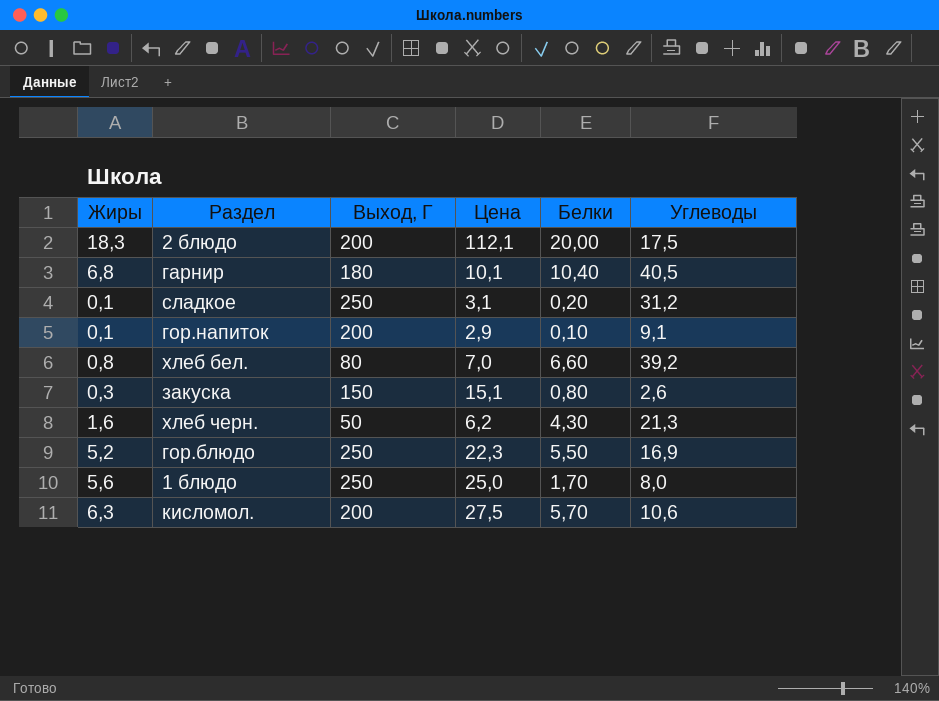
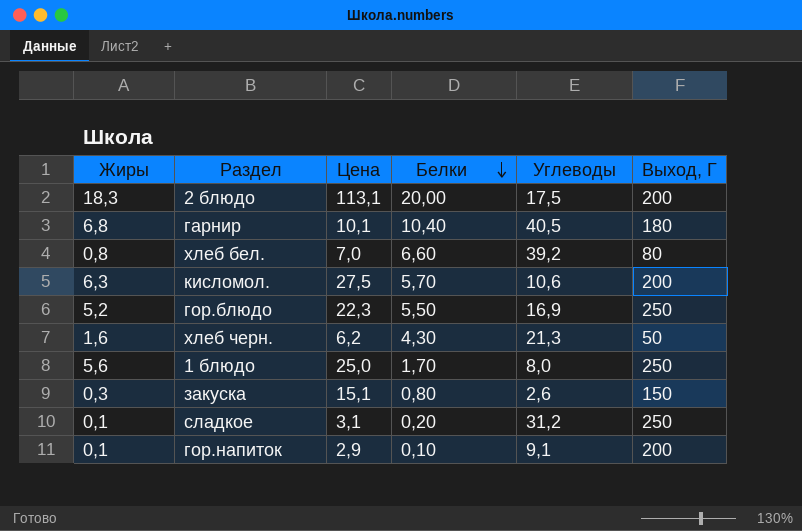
row order: none -> Белки descending
column Выход, Г | position: 3 -> 6
2 блюдо | Цена: 112,1 -> 113,1

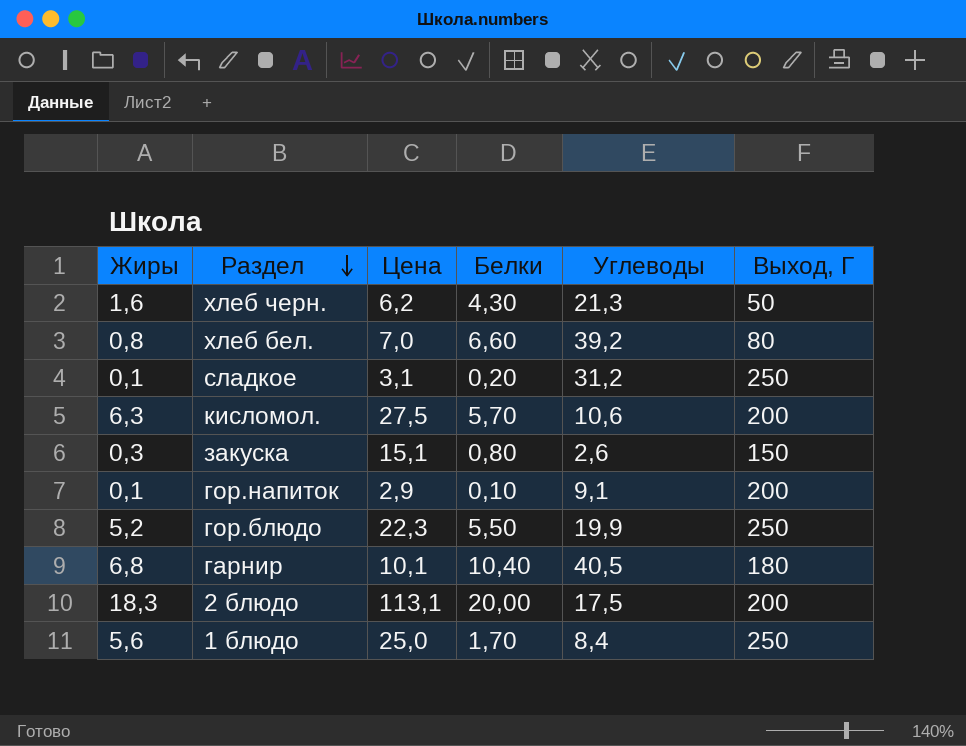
row order: Белки descending -> Раздел descending
гор.блюдо | Углеводы: 16,9 -> 19,9
1 блюдо | Углеводы: 8,0 -> 8,4

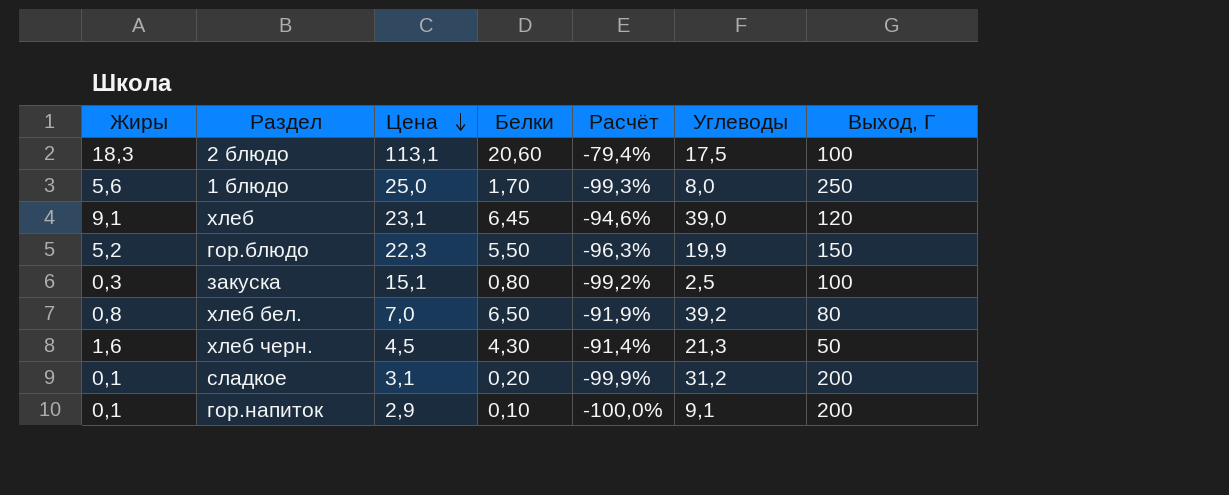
row order: Раздел descending -> Цена descending
column Расчёт | formula: none -> ([Белки] - [Выход, Г]) / [Выход, Г]
row кисломол.: 6,3 | 27,5 | 5,70 | 10,6 | 200 -> none
row гарнир: 6,8 | 10,1 | 10,40 | 40,5 | 180 -> none
2 блюдо | Белки: 20,00 -> 20,60
2 блюдо | Выход, Г: 200 -> 100
1 блюдо | Углеводы: 8,4 -> 8,0
row хлеб: none -> 9,1 | 23,1 | 6,45 | -94,6% | 39,0 | 120
гор.блюдо | Выход, Г: 250 -> 150
закуска | Углеводы: 2,6 -> 2,5
закуска | Выход, Г: 150 -> 100
хлеб бел. | Белки: 6,60 -> 6,50
хлеб черн. | Цена: 6,2 -> 4,5
сладкое | Выход, Г: 250 -> 200

